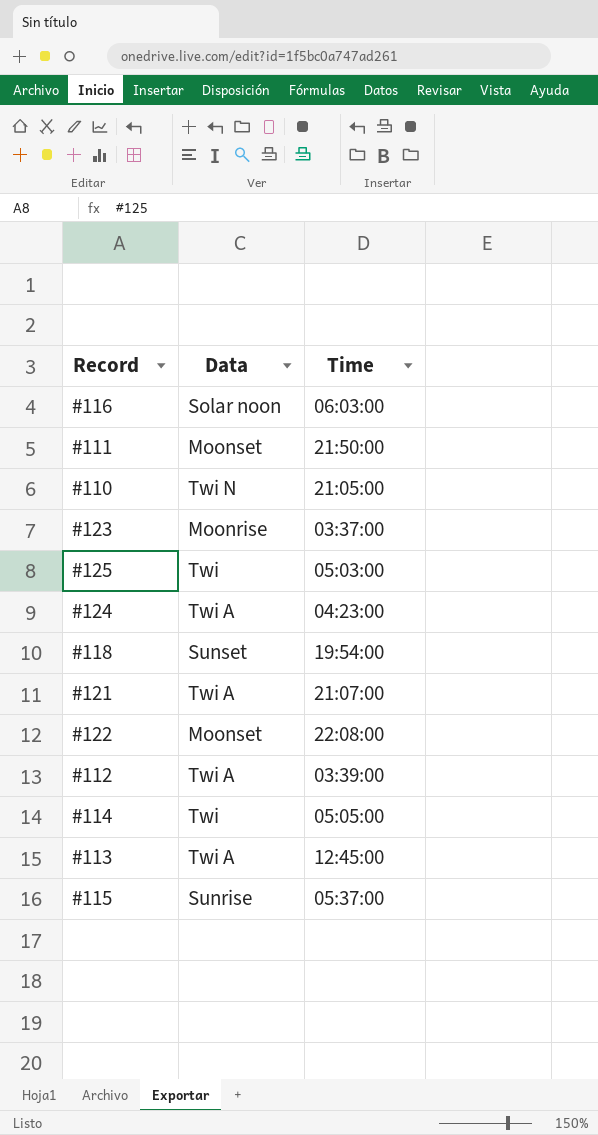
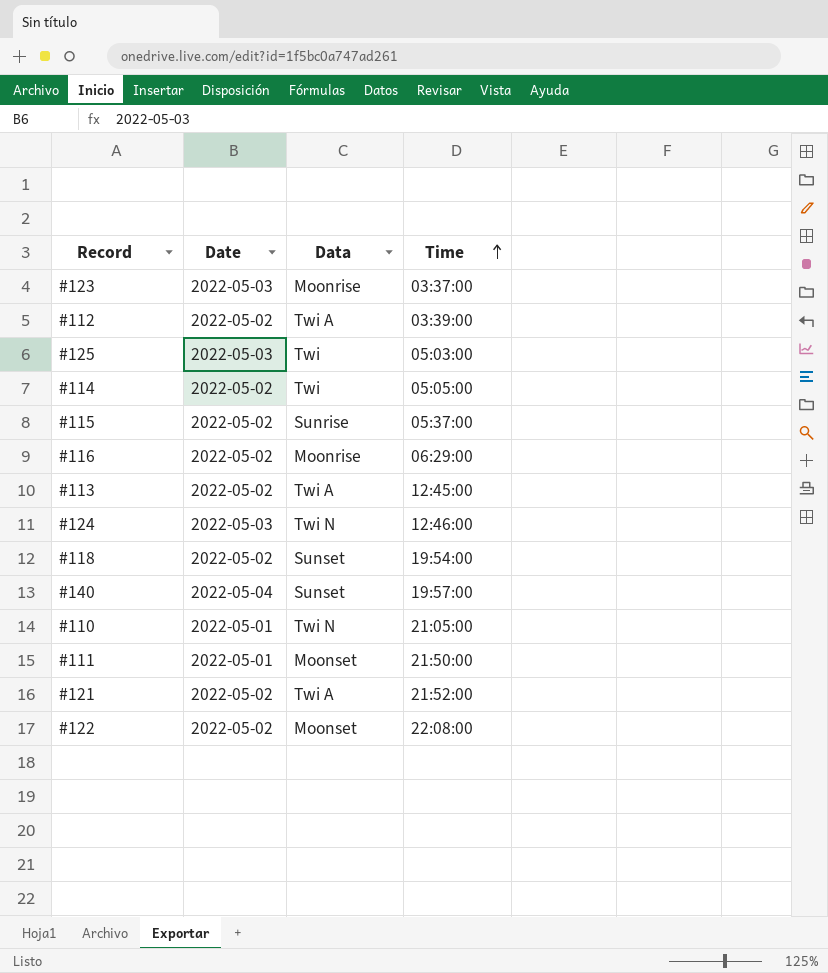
row order: none -> Time ascending
column Date | position: none -> 2
#116 | Data: Solar noon -> Moonrise
#116 | Time: 06:03:00 -> 06:29:00
#124 | Data: Twi A -> Twi N
#124 | Time: 04:23:00 -> 12:46:00
row #140: none -> 2022-05-04 | Sunset | 19:57:00
#121 | Time: 21:07:00 -> 21:52:00

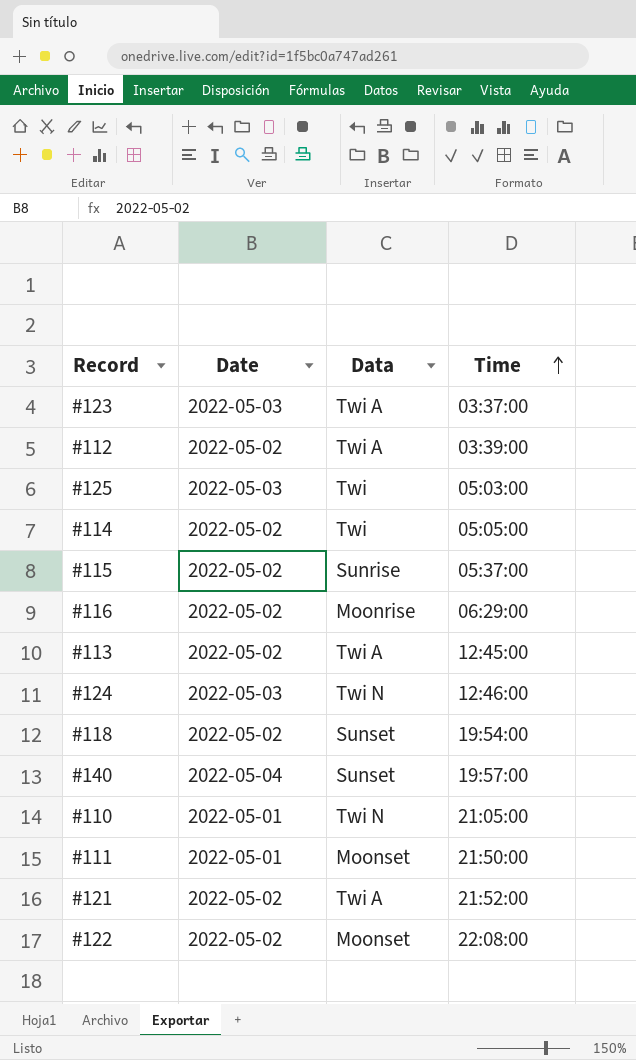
#123 | Data: Moonrise -> Twi A

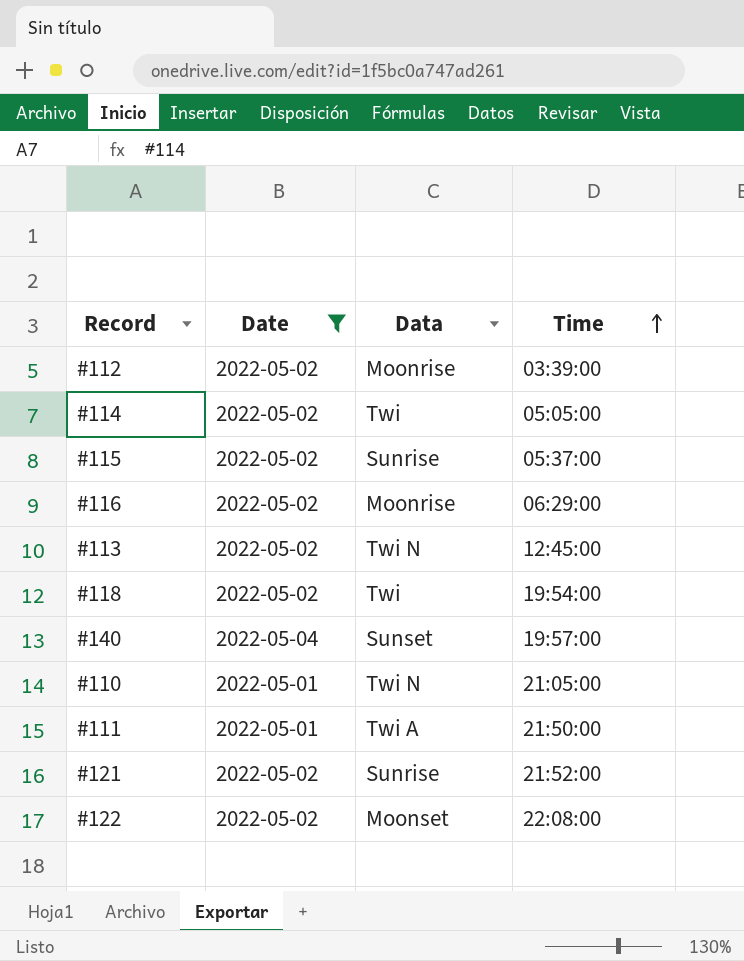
filter: none -> Date != 2022-05-03
#112 | Data: Twi A -> Moonrise
#113 | Data: Twi A -> Twi N
#118 | Data: Sunset -> Twi
#111 | Data: Moonset -> Twi A
#121 | Data: Twi A -> Sunrise

